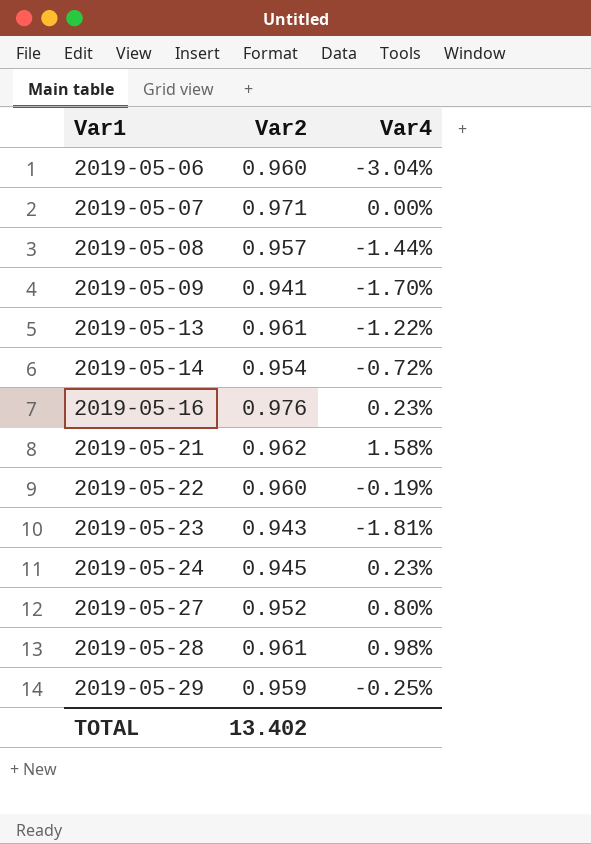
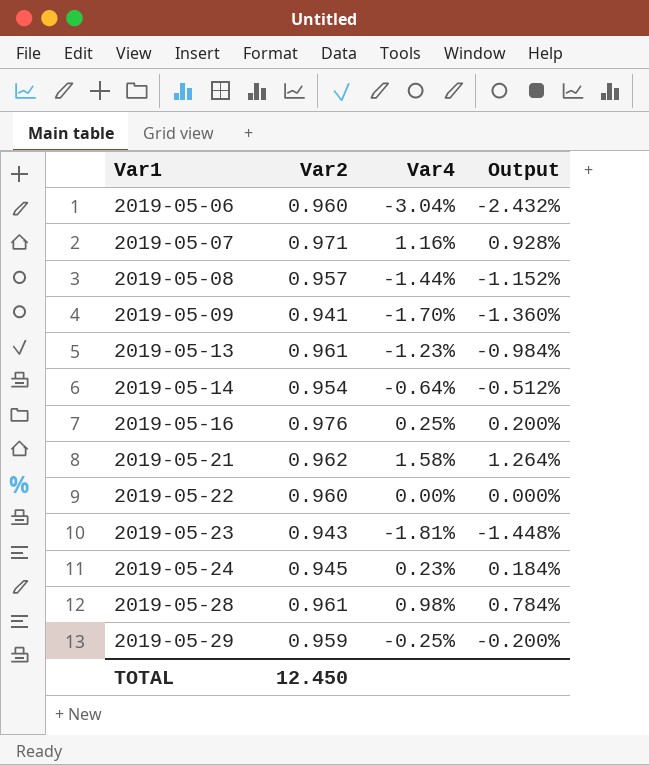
column Output | formula: none -> [Var4] * 0.8
row 2019-05-27: 0.952 | 0.80% -> none
2019-05-07 | Var4: 0.00% -> 1.16%
2019-05-13 | Var4: -1.22% -> -1.23%
2019-05-14 | Var4: -0.72% -> -0.64%
2019-05-16 | Var4: 0.23% -> 0.25%
2019-05-22 | Var4: -0.19% -> 0.00%
TOTAL | Var2: 13.402 -> 12.450

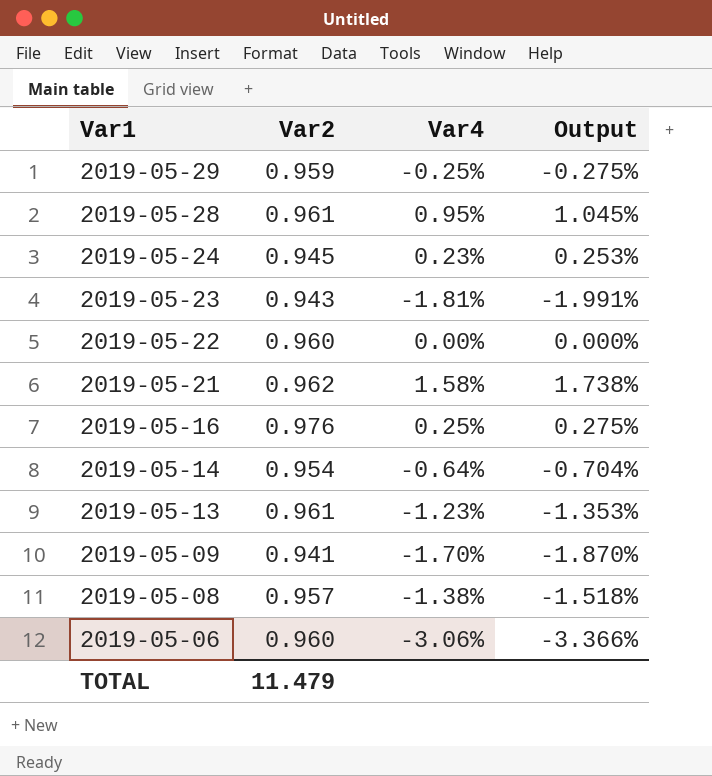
row order: Var1 ascending -> Var1 descending
column Output | formula: [Var4] * 0.8 -> [Var4] * 1.1
row 2019-05-07: 0.971 | 1.16% | 0.928% -> none
2019-05-28 | Var4: 0.98% -> 0.95%
2019-05-08 | Var4: -1.44% -> -1.38%
2019-05-06 | Var4: -3.04% -> -3.06%
TOTAL | Var2: 12.450 -> 11.479

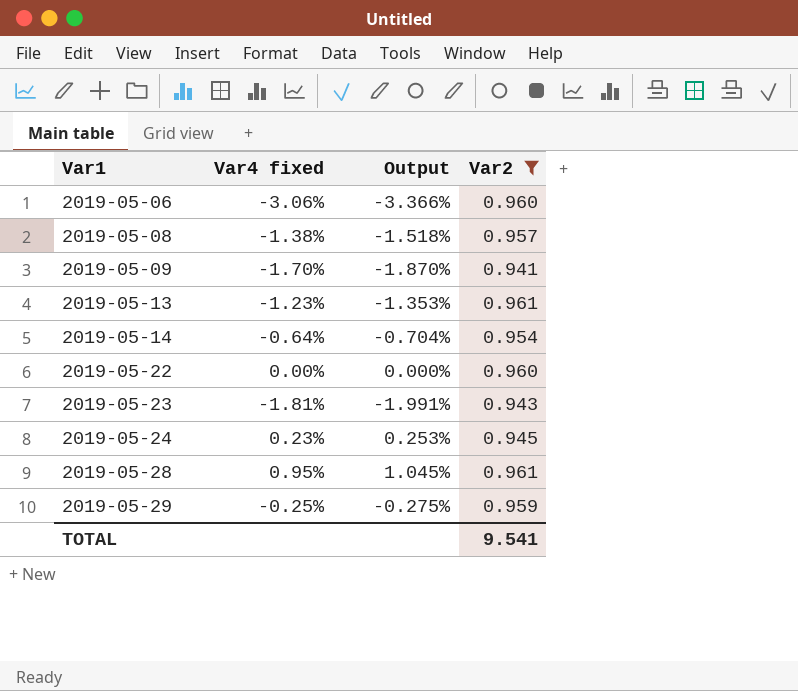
filter: none -> Var2 <= 0.961
row order: Var1 descending -> Var1 ascending
column name: Var4 -> Var4 fixed
column Var2 | position: 2 -> 4
TOTAL | Var2: 11.479 -> 9.541

